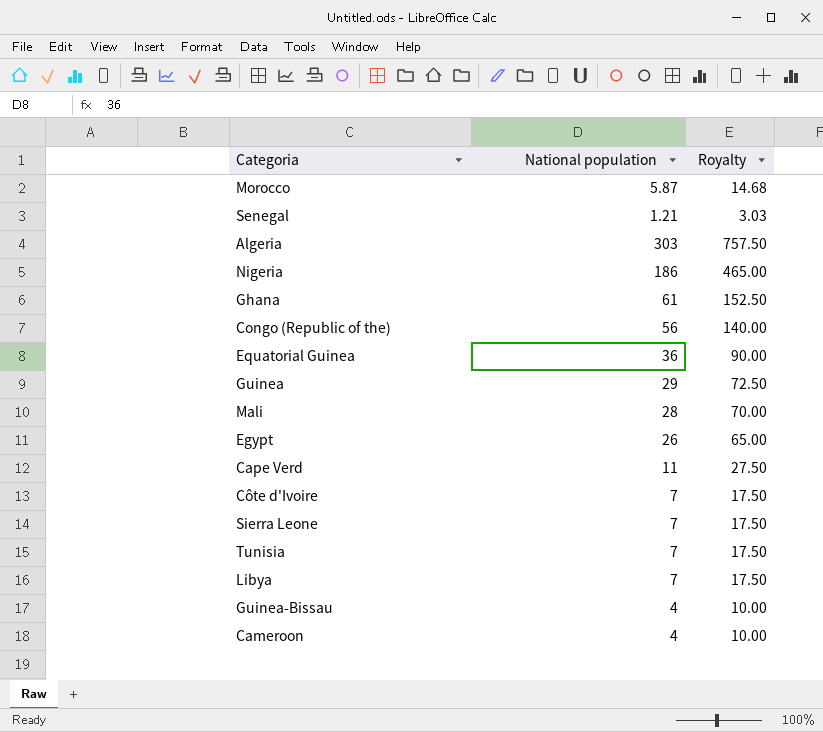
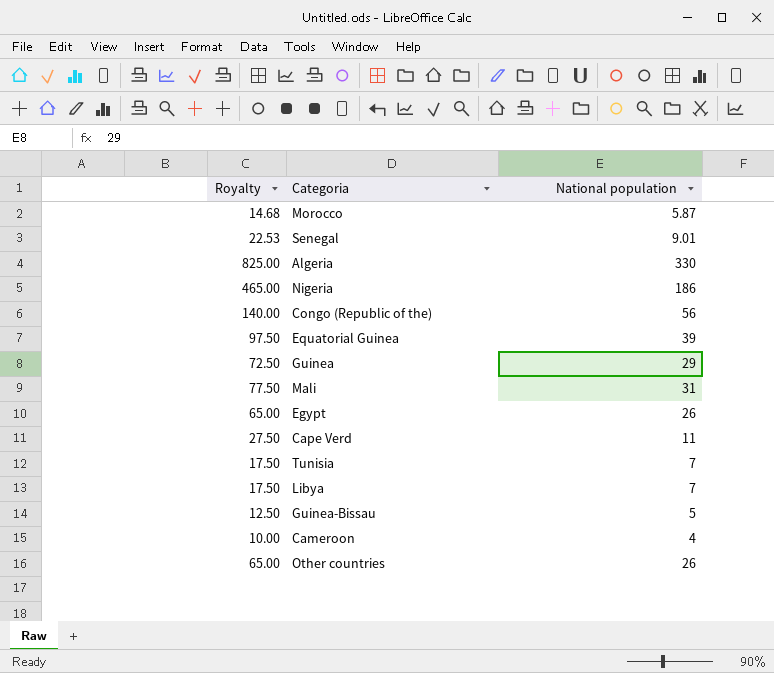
column Royalty | position: 3 -> 1
row Ghana: 61 | 152.50 -> none
row Côte d'Ivoire: 7 | 17.50 -> none
row Sierra Leone: 7 | 17.50 -> none
Senegal | Royalty: 3.03 -> 22.53
Senegal | National population: 1.21 -> 9.01
Algeria | Royalty: 757.50 -> 825.00
Algeria | National population: 303 -> 330
Equatorial Guinea | Royalty: 90.00 -> 97.50
Equatorial Guinea | National population: 36 -> 39
Mali | Royalty: 70.00 -> 77.50
Mali | National population: 28 -> 31
Guinea-Bissau | Royalty: 10.00 -> 12.50
Guinea-Bissau | National population: 4 -> 5
row Other countries: none -> 65.00 | 26

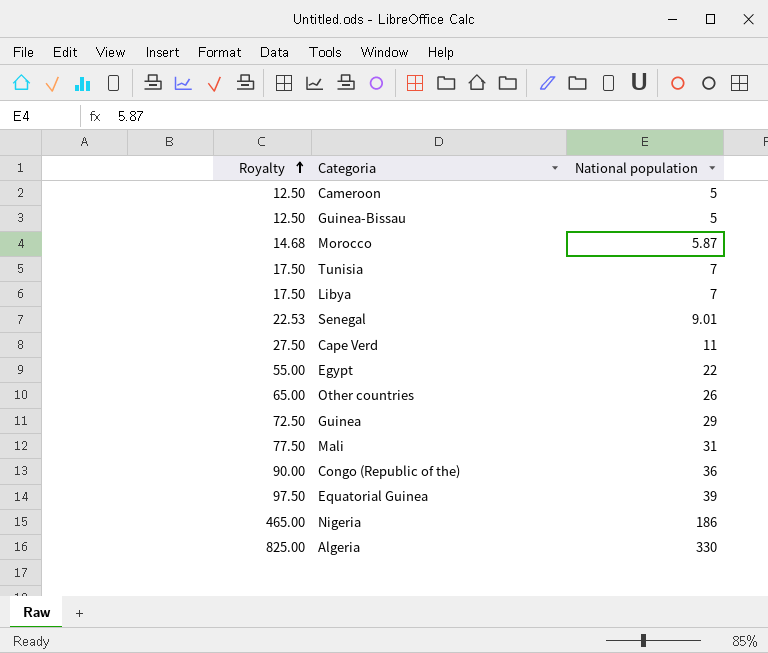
row order: none -> Royalty ascending
Cameroon | Royalty: 10.00 -> 12.50
Cameroon | National population: 4 -> 5
Egypt | Royalty: 65.00 -> 55.00
Egypt | National population: 26 -> 22
Congo (Republic of the) | Royalty: 140.00 -> 90.00
Congo (Republic of the) | National population: 56 -> 36

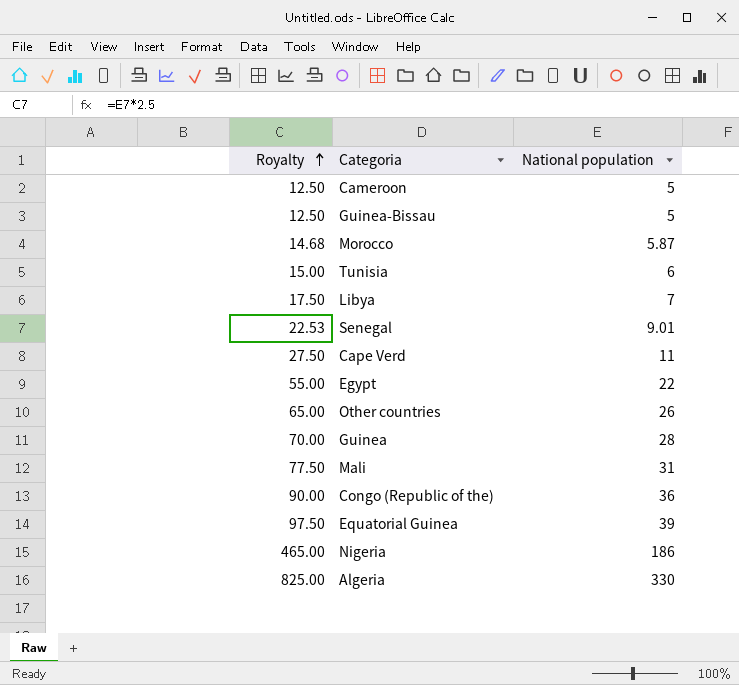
Tunisia | Royalty: 17.50 -> 15.00
Tunisia | National population: 7 -> 6
Guinea | Royalty: 72.50 -> 70.00
Guinea | National population: 29 -> 28

